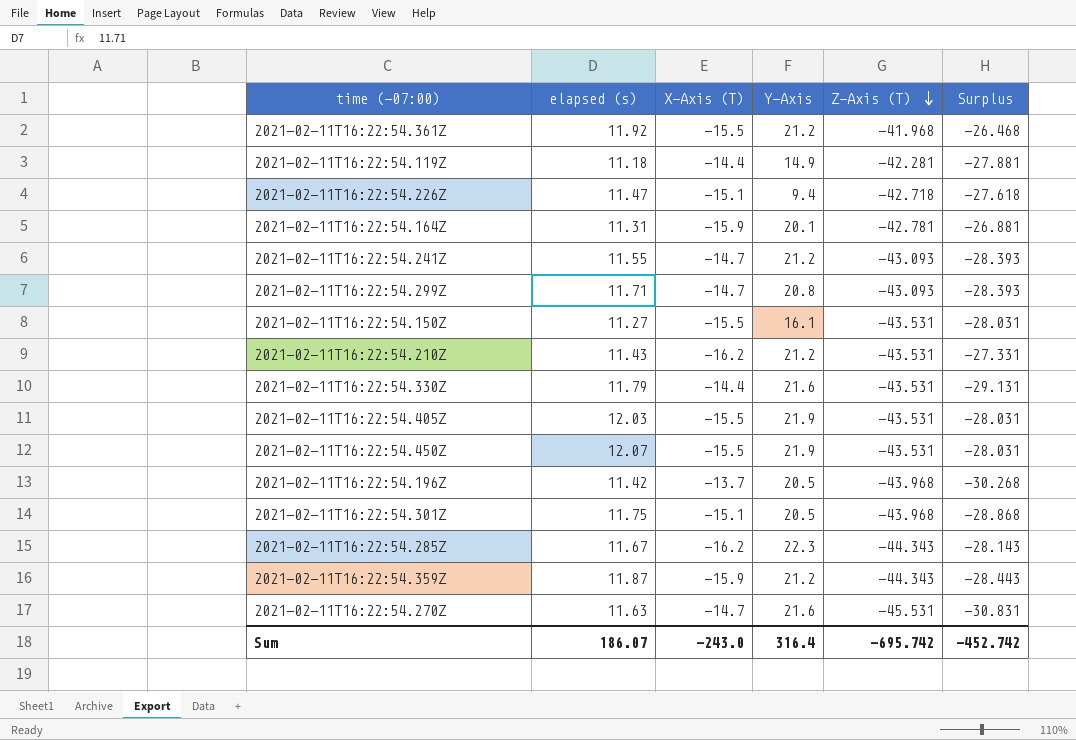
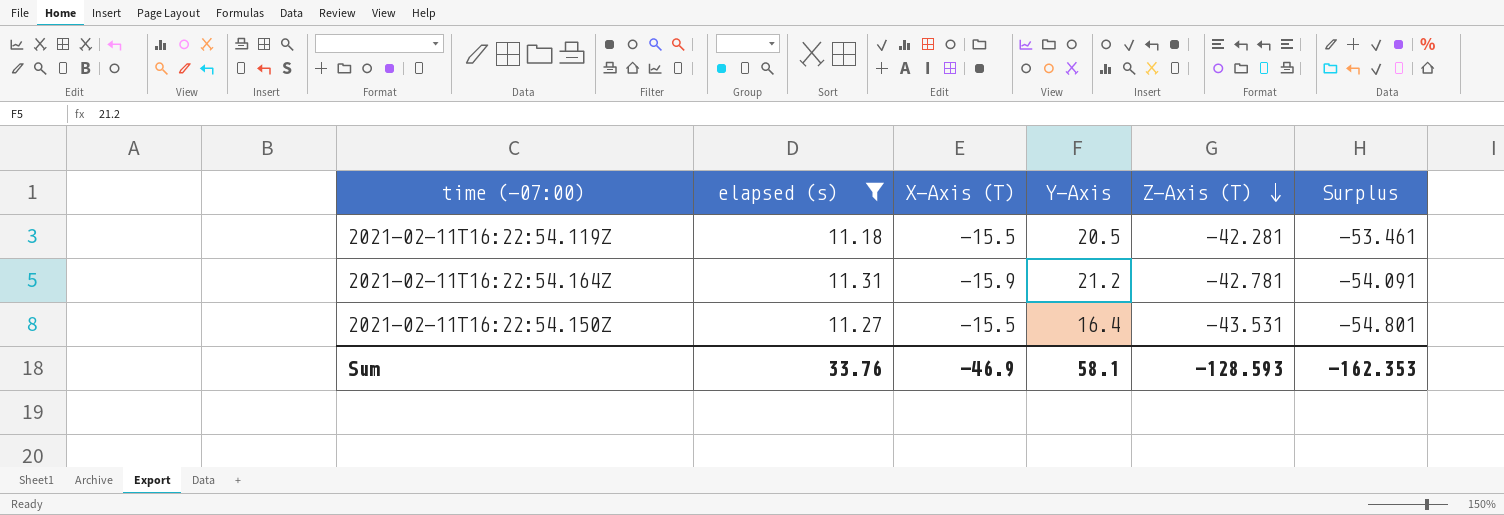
filter: none -> elapsed (s) <= 11.31
column Surplus | formula: [Z-Axis (T)] - [X-Axis (T)] -> [Z-Axis (T)] - [elapsed (s)]
2021-02-11T16:22:54.119Z | X-Axis (T): -14.4 -> -15.5
2021-02-11T16:22:54.119Z | Y-Axis: 14.9 -> 20.5
2021-02-11T16:22:54.164Z | Y-Axis: 20.1 -> 21.2
2021-02-11T16:22:54.150Z | Y-Axis: 16.1 -> 16.4
Sum | elapsed (s): 186.07 -> 33.76
Sum | X-Axis (T): -243.0 -> -46.9
Sum | Y-Axis: 316.4 -> 58.1
Sum | Z-Axis (T): -695.742 -> -128.593
Sum | Surplus: -452.742 -> -162.353

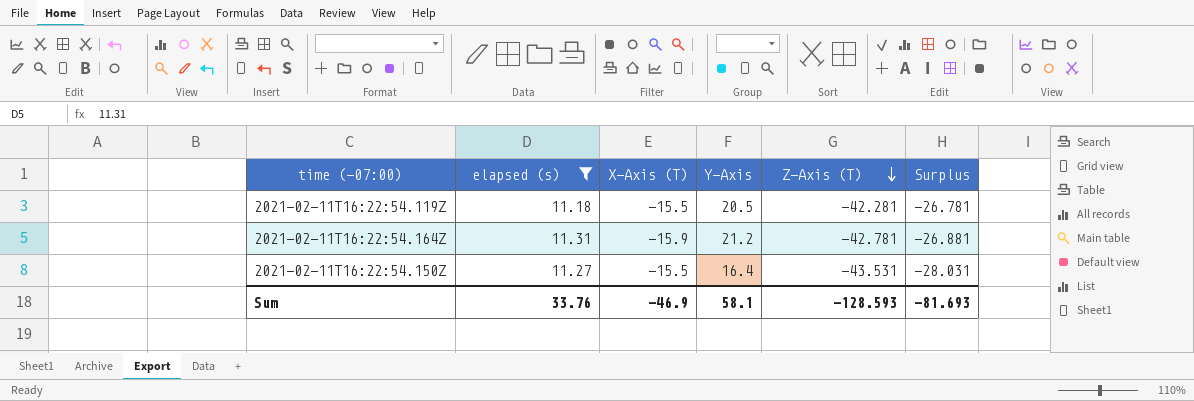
column Surplus | formula: [Z-Axis (T)] - [elapsed (s)] -> [Z-Axis (T)] - [X-Axis (T)]
Sum | Surplus: -162.353 -> -81.693

